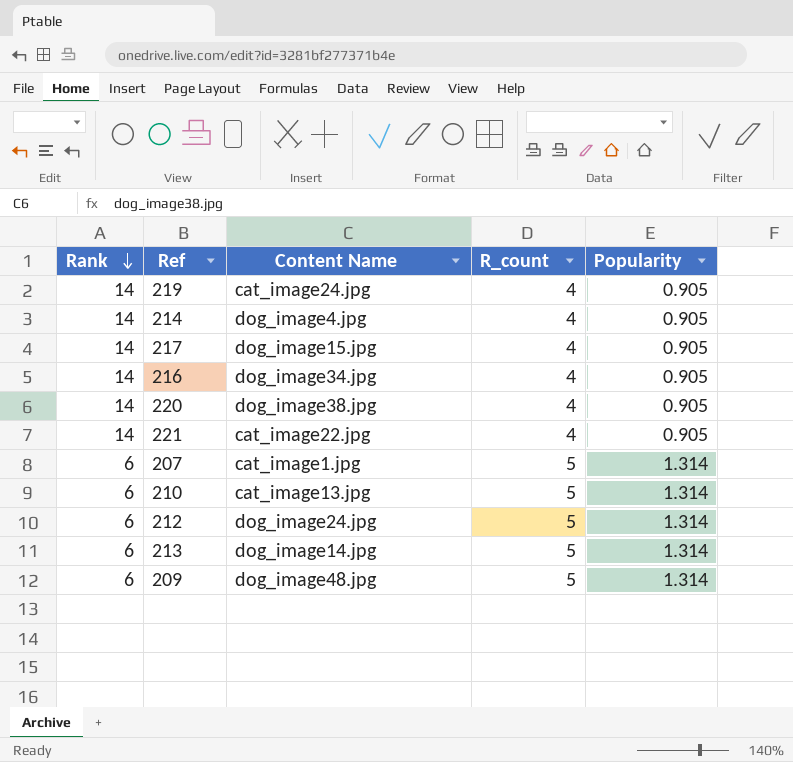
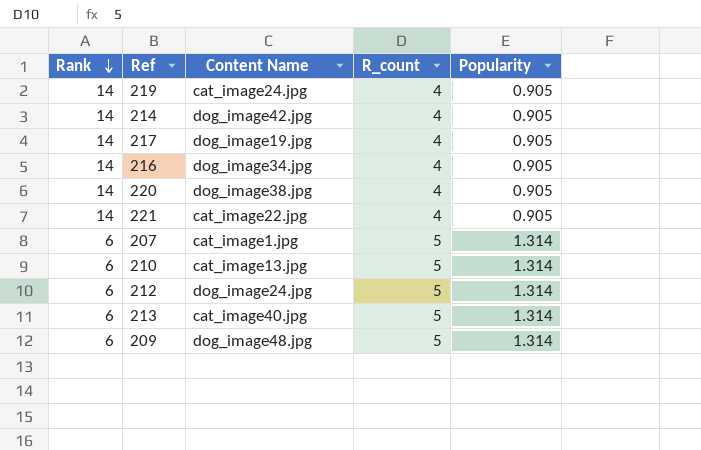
214 | Content Name: dog_image4.jpg -> dog_image42.jpg
217 | Content Name: dog_image15.jpg -> dog_image19.jpg
213 | Content Name: dog_image14.jpg -> cat_image40.jpg

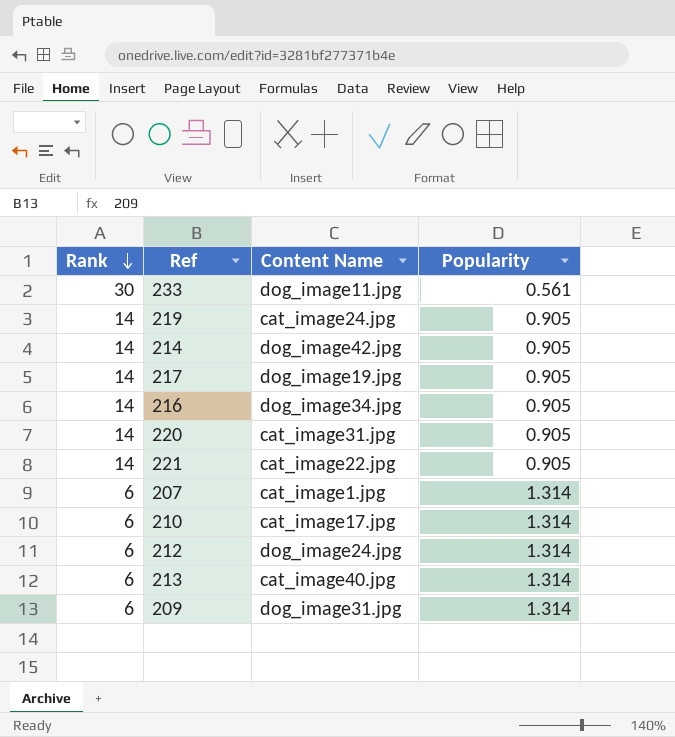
column R_count | position: 4 -> none
row 233: none -> 30 | dog_image11.jpg | 0.561
220 | Content Name: dog_image38.jpg -> cat_image31.jpg
210 | Content Name: cat_image13.jpg -> cat_image17.jpg
209 | Content Name: dog_image48.jpg -> dog_image31.jpg

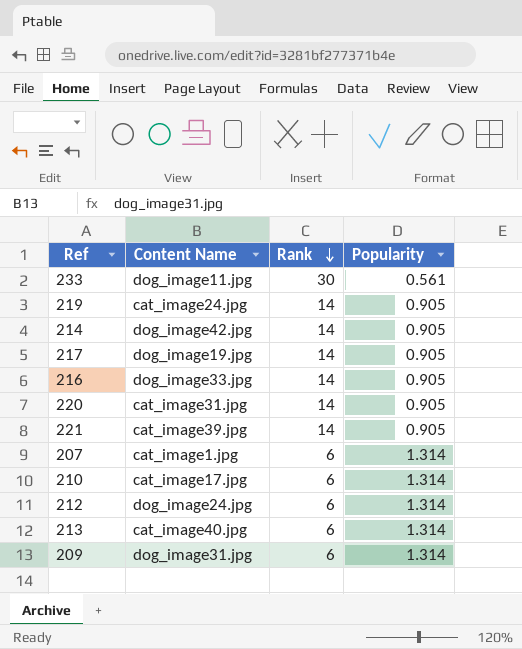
column Rank | position: 1 -> 3
216 | Content Name: dog_image34.jpg -> dog_image33.jpg
221 | Content Name: cat_image22.jpg -> cat_image39.jpg

